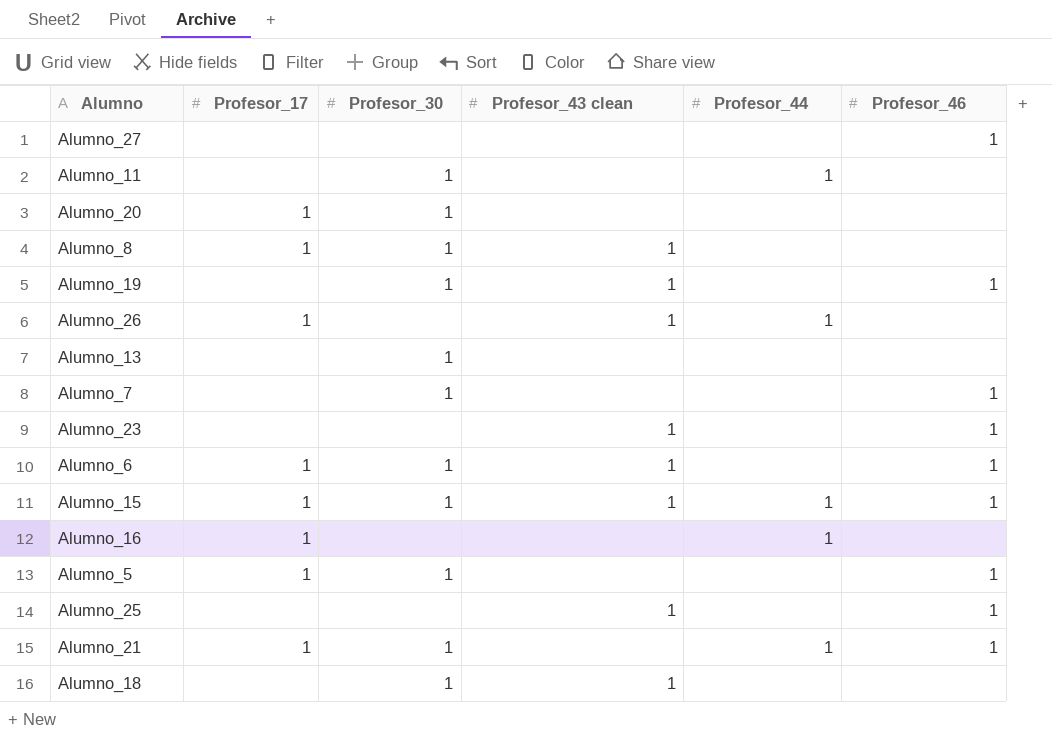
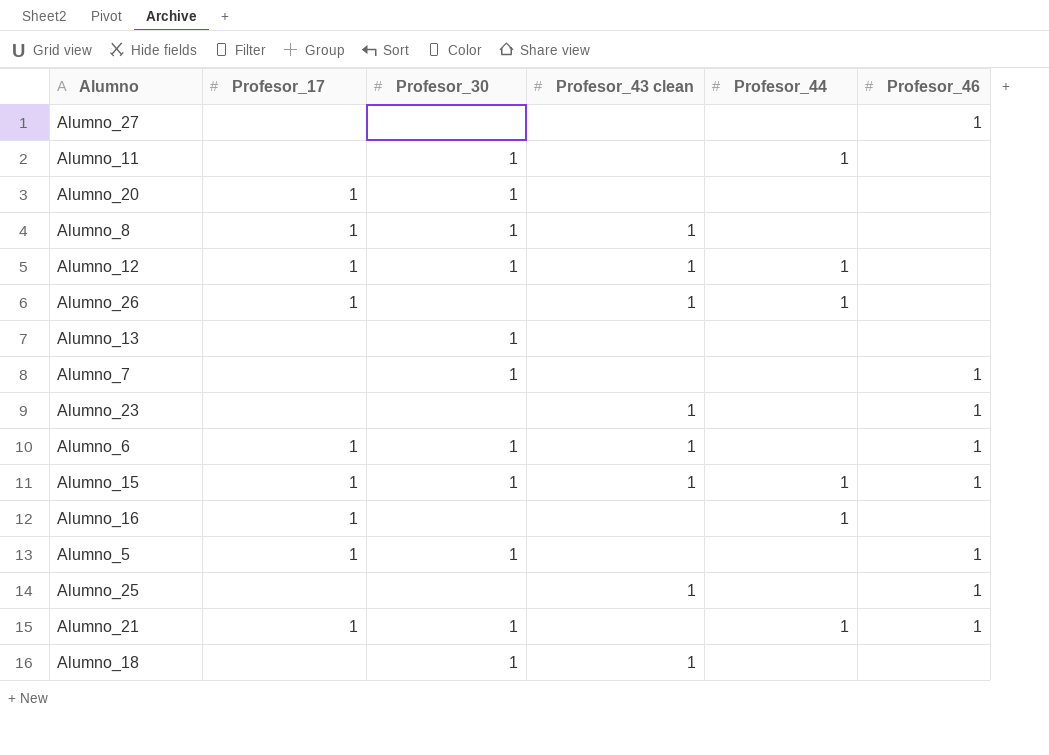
row Alumno_19: none | 1 | 1 | none | 1 -> none
row Alumno_12: none -> 1 | 1 | 1 | 1 | none

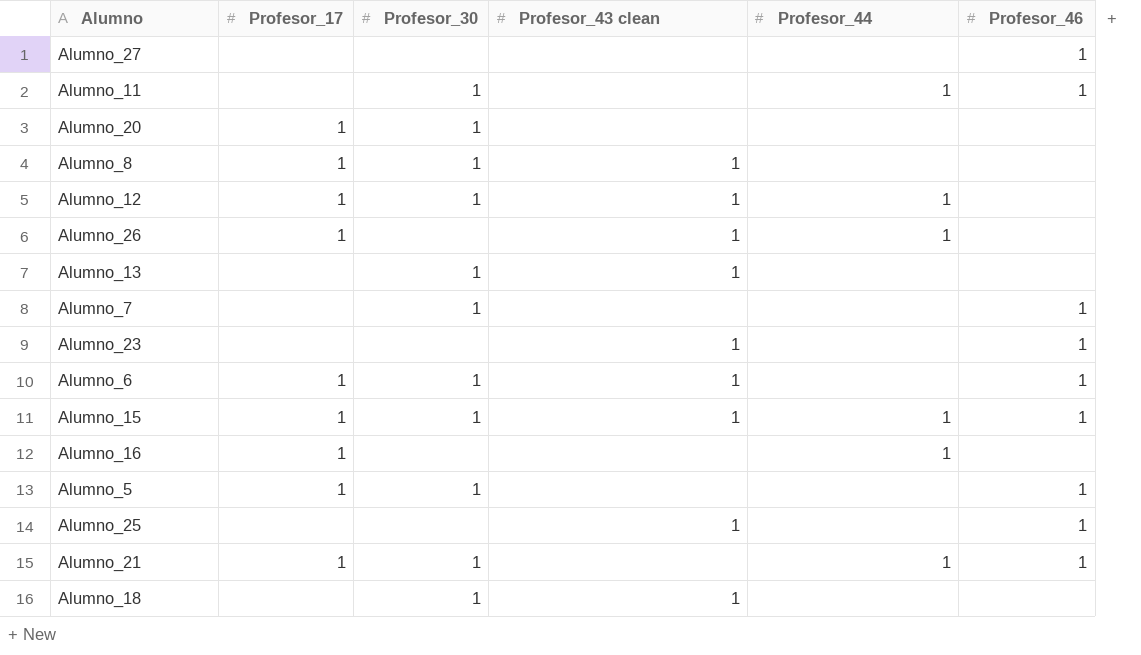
Alumno_11 | Profesor_46: none -> 1
Alumno_13 | Profesor_43 clean: none -> 1

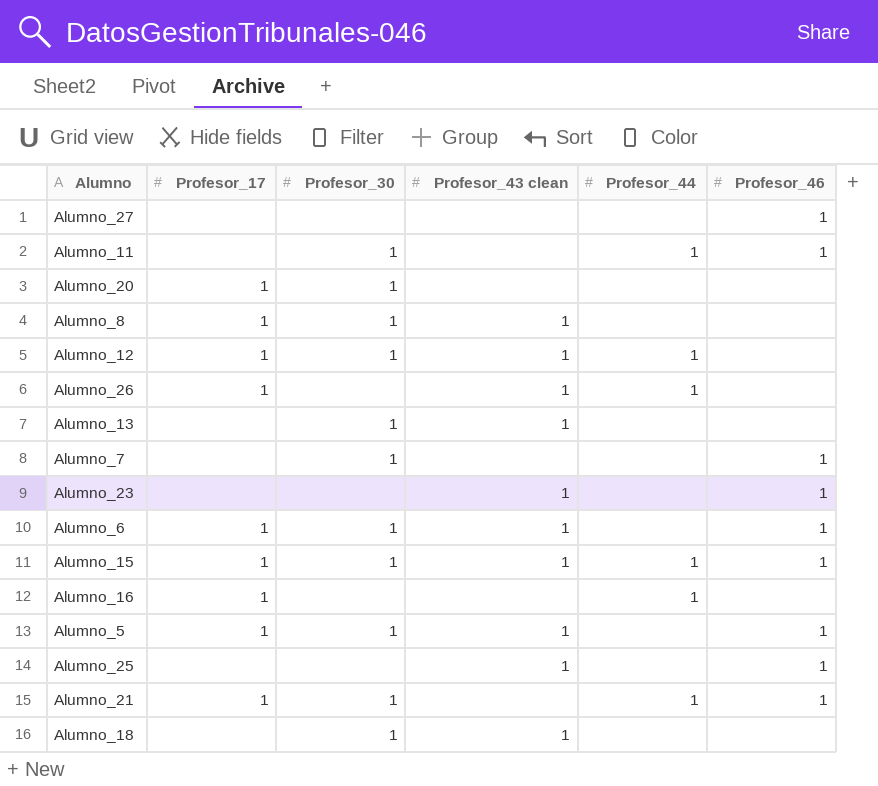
Alumno_5 | Profesor_43 clean: none -> 1

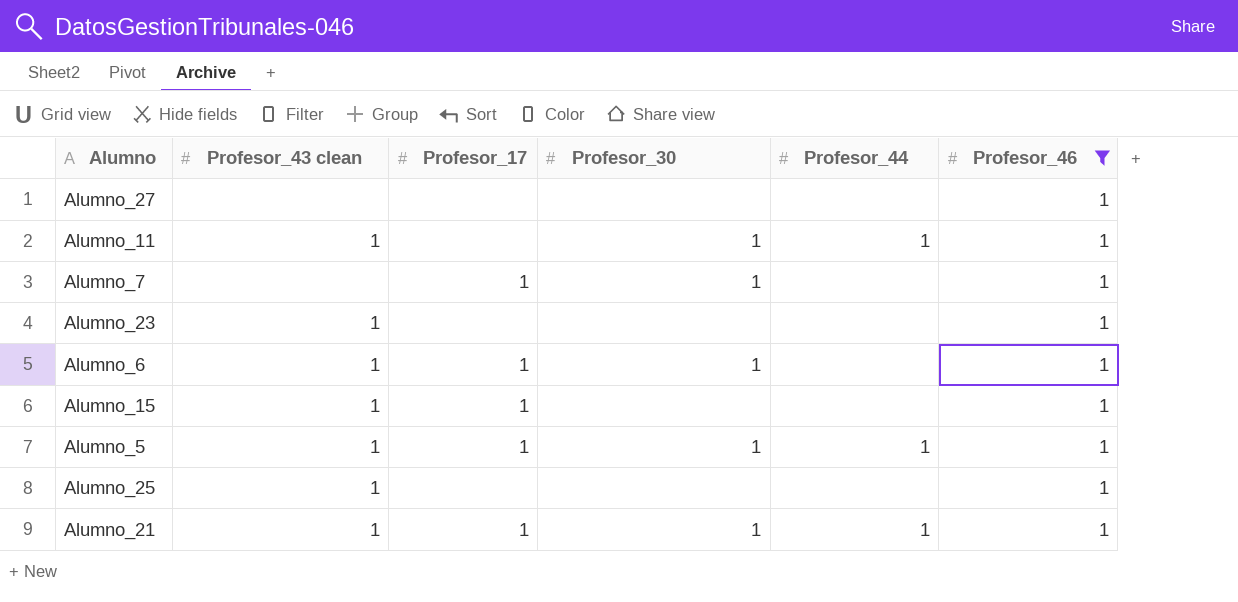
filter: none -> Profesor_46 = 1
column Profesor_43 clean | position: 4 -> 2
Alumno_11 | Profesor_43 clean: none -> 1
Alumno_7 | Profesor_17: none -> 1
Alumno_15 | Profesor_30: 1 -> none
Alumno_15 | Profesor_44: 1 -> none
Alumno_5 | Profesor_44: none -> 1
Alumno_21 | Profesor_43 clean: none -> 1

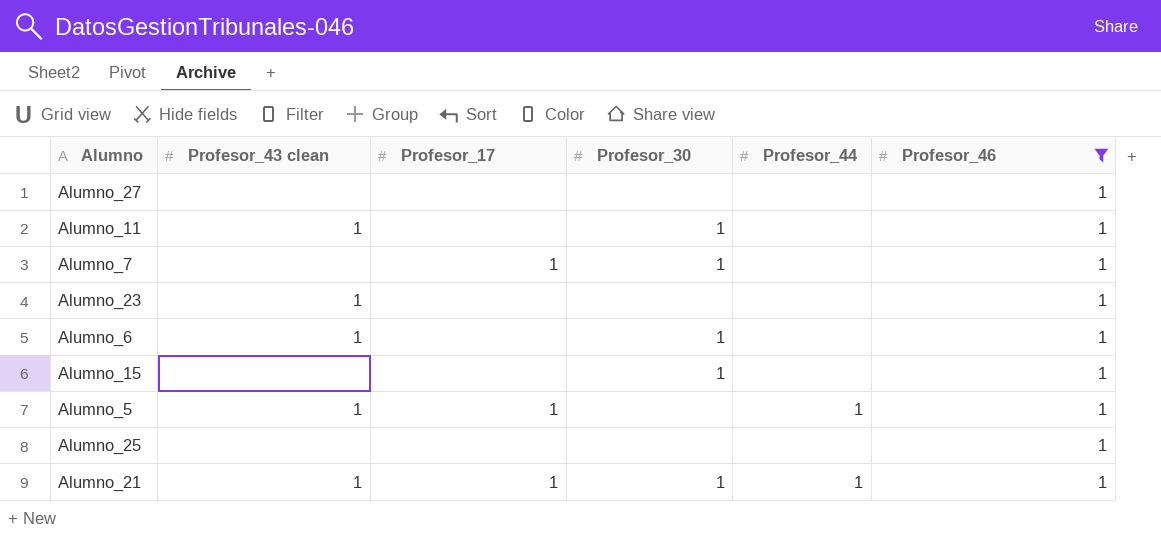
Alumno_11 | Profesor_44: 1 -> none
Alumno_6 | Profesor_17: 1 -> none
Alumno_15 | Profesor_43 clean: 1 -> none
Alumno_15 | Profesor_17: 1 -> none
Alumno_15 | Profesor_30: none -> 1
Alumno_5 | Profesor_30: 1 -> none
Alumno_25 | Profesor_43 clean: 1 -> none

